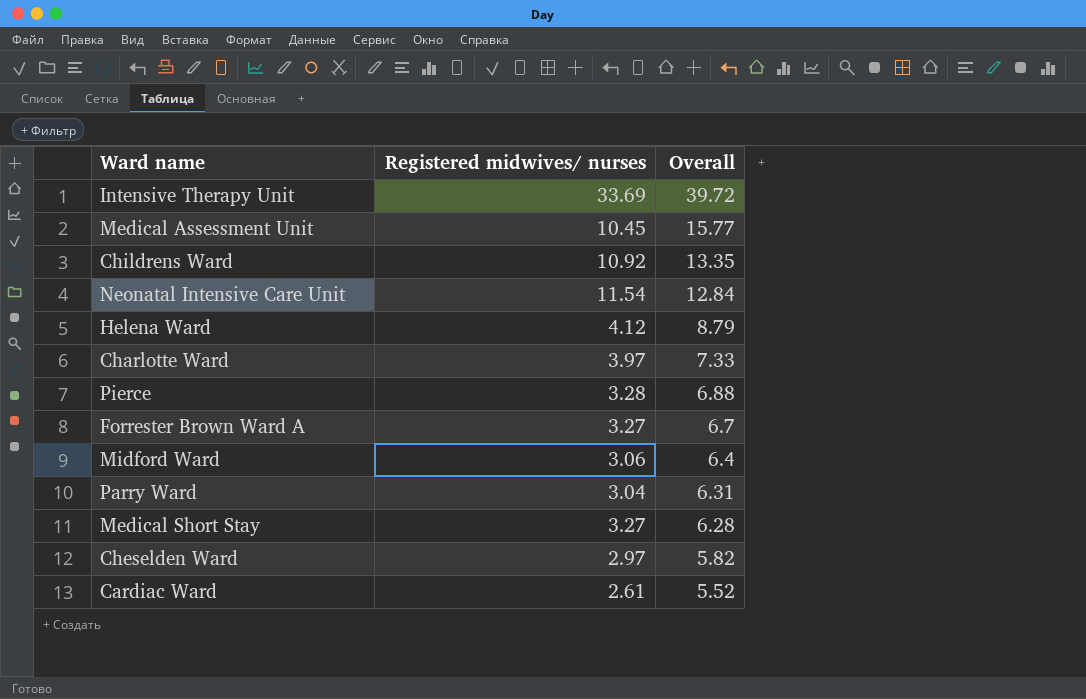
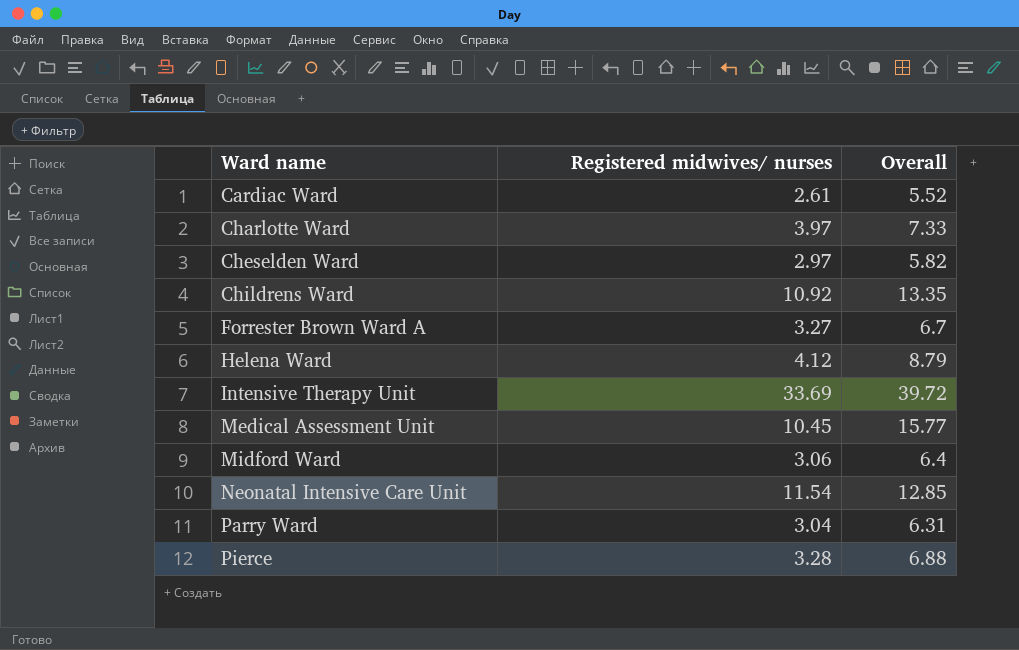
row order: Overall descending -> Ward name ascending
row Medical Short Stay: 3.27 | 6.28 -> none
Neonatal Intensive Care Unit | Overall: 12.84 -> 12.85

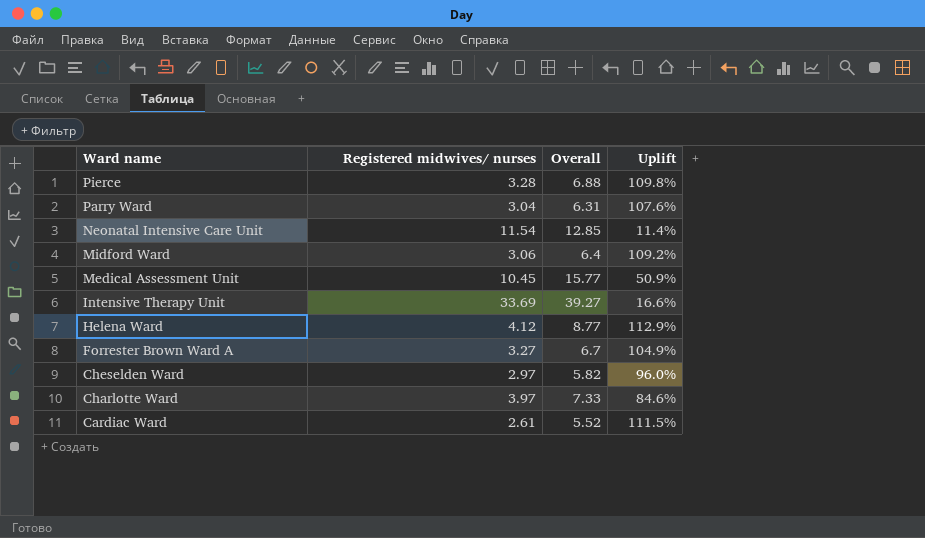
row order: Ward name ascending -> Ward name descending
column Uplift | formula: none -> ([Overall] - [Registered midwives/ nurses]) / [Registered midwives/ nurses]
row Childrens Ward: 10.92 | 13.35 -> none
Intensive Therapy Unit | Overall: 39.72 -> 39.27
Helena Ward | Overall: 8.79 -> 8.77

